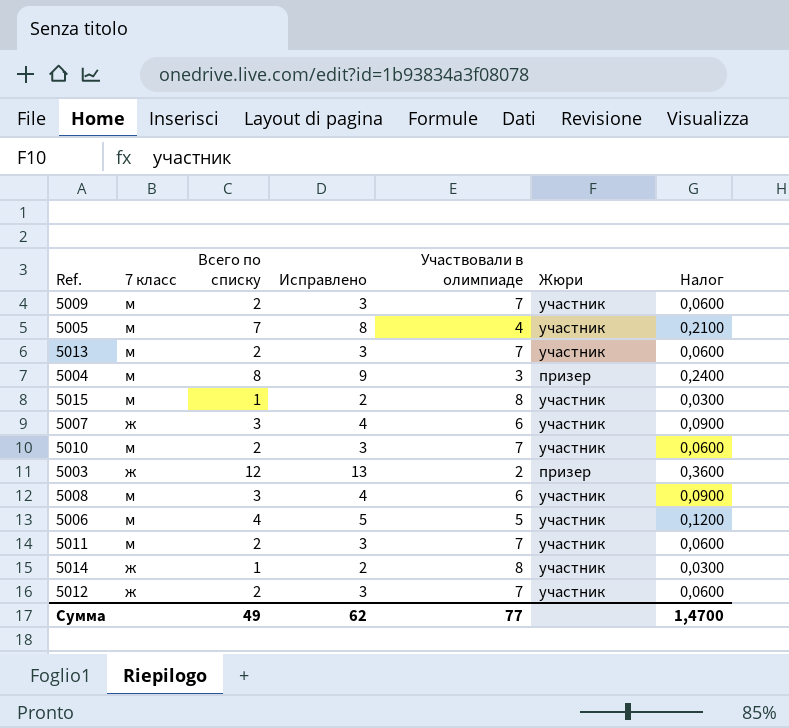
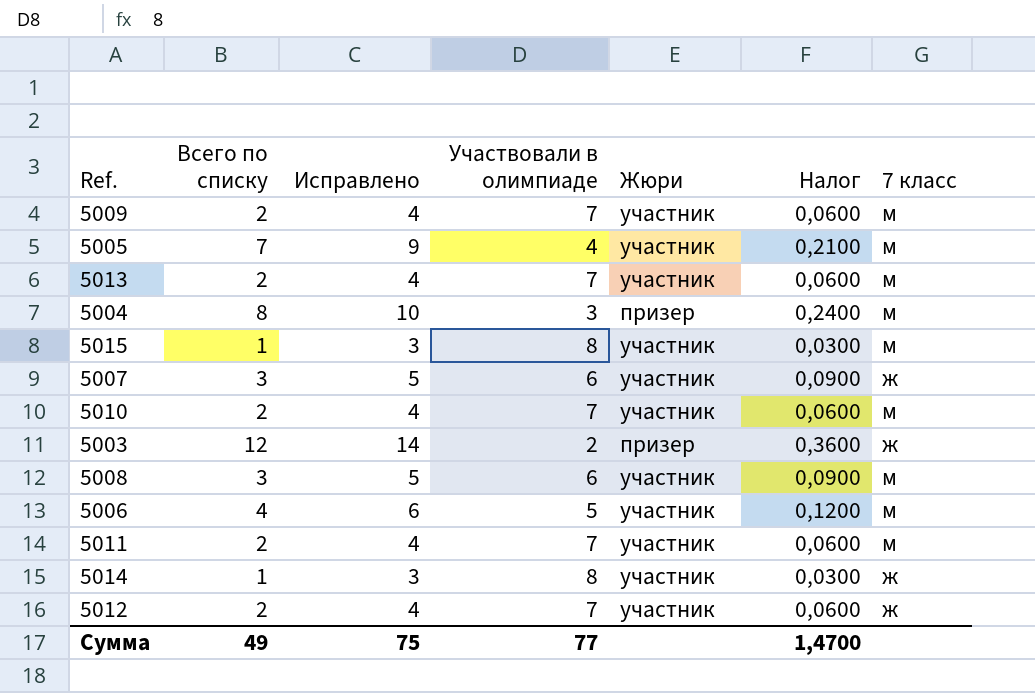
column Исправлено | formula: [Всего по списку] + 1 -> [Всего по списку] + 2
column 7 класс | position: 2 -> 7
Сумма | Исправлено: 62 -> 75

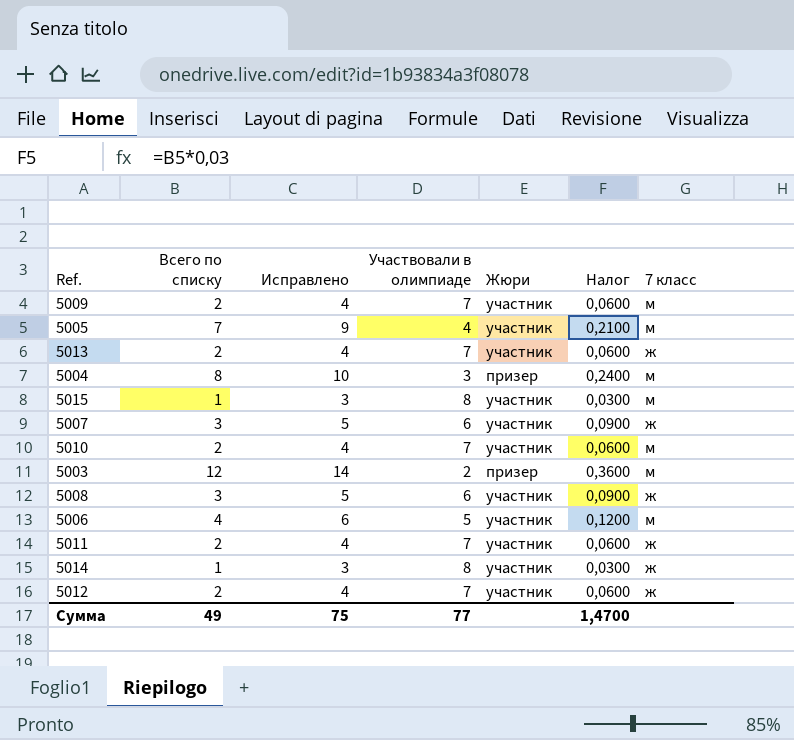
5013 | 7 класс: м -> ж
5003 | 7 класс: ж -> м
5008 | 7 класс: м -> ж
5011 | 7 класс: м -> ж

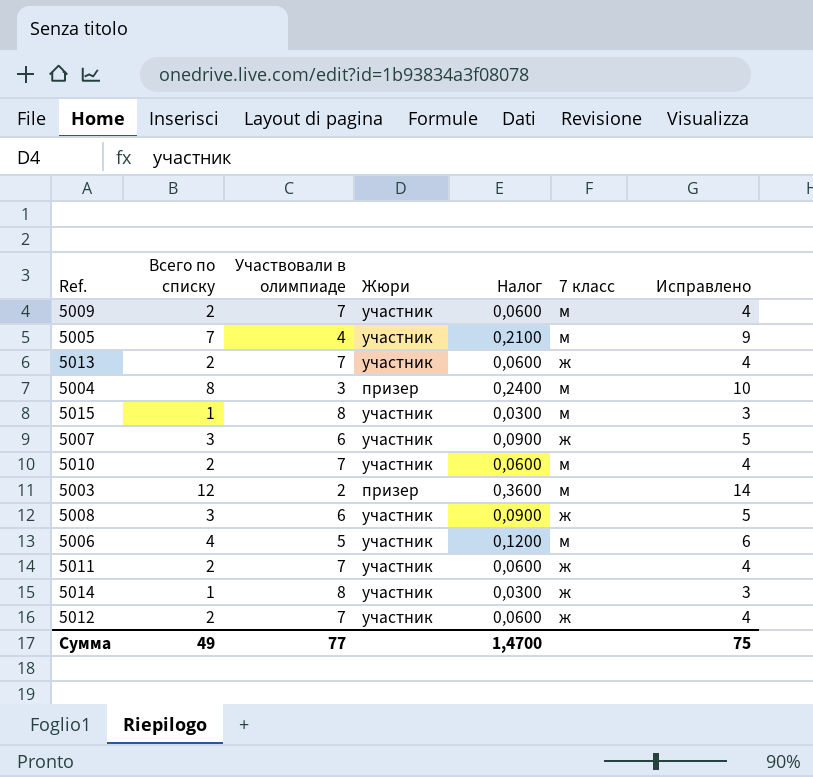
column Исправлено | position: 3 -> 7

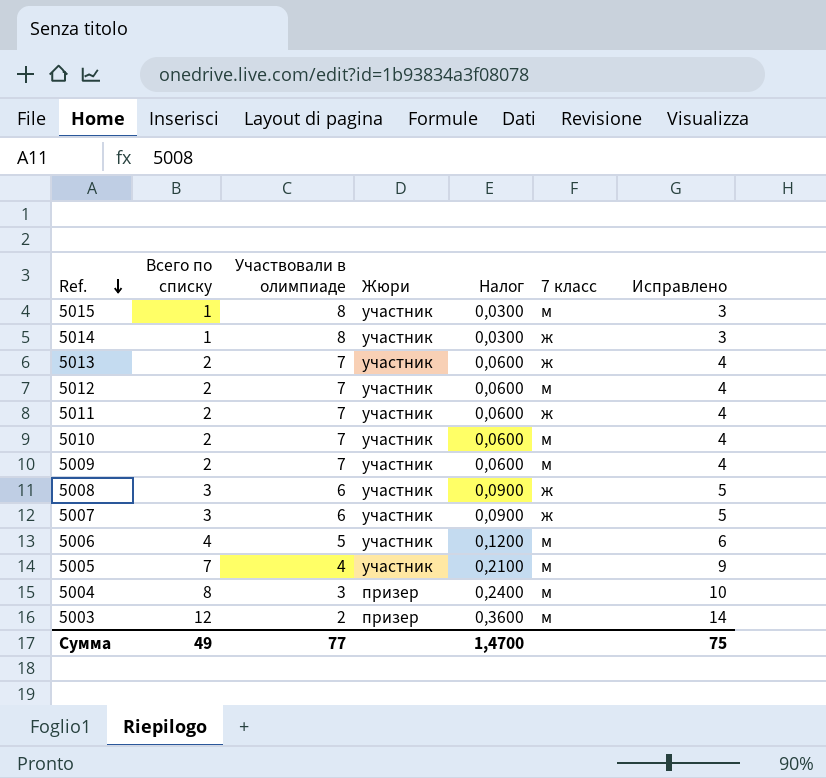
row order: none -> Ref. descending
5012 | 7 класс: ж -> м

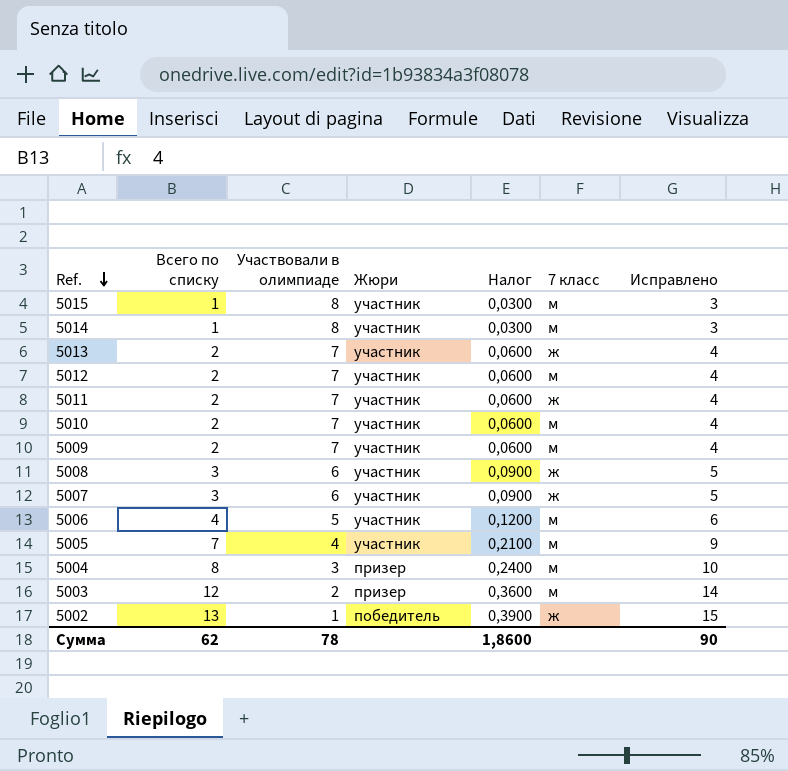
5014 | 7 класс: ж -> м
row 5002: none -> 13 | 1 | победитель | 0,3900 | ж | 15
Сумма | Всего по списку: 49 -> 62
Сумма | Участвовали в олимпиаде: 77 -> 78
Сумма | Налог: 1,4700 -> 1,8600
Сумма | Исправлено: 75 -> 90

